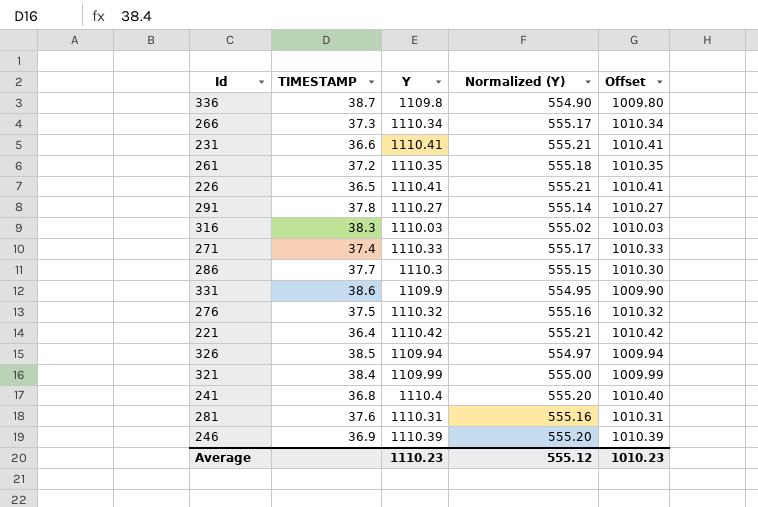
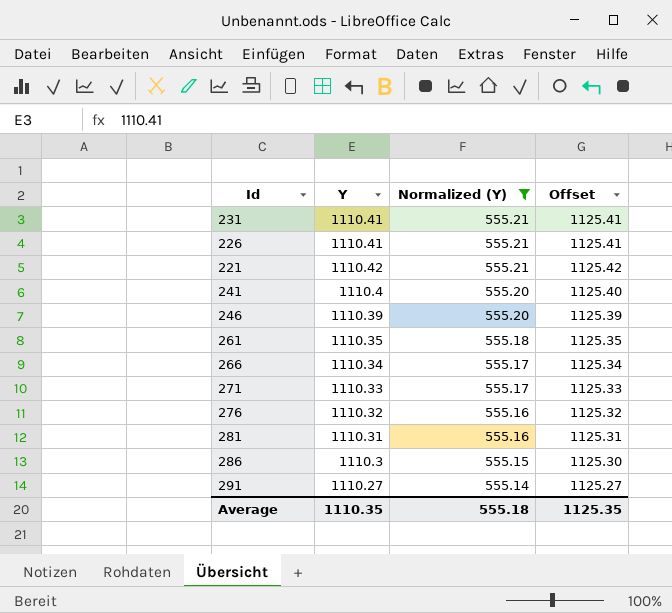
filter: none -> Normalized (Y) >= 555.14
row order: none -> Normalized (Y) descending
column TIMESTAMP | position: 2 -> none
column Offset | formula: [Y] - 100 -> [Y] + 15
Average | Y: 1110.23 -> 1110.35
Average | Normalized (Y): 555.12 -> 555.18
Average | Offset: 1010.23 -> 1125.35

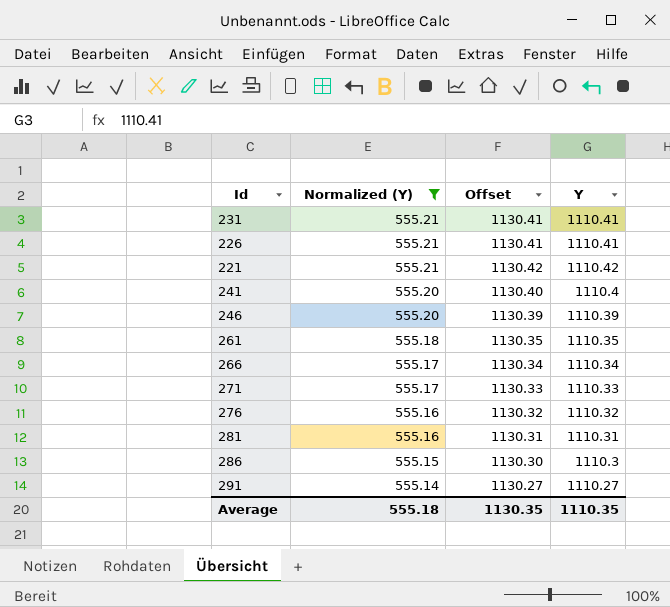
column Offset | formula: [Y] + 15 -> [Y] + 20
column Y | position: 2 -> 4
Average | Offset: 1125.35 -> 1130.35

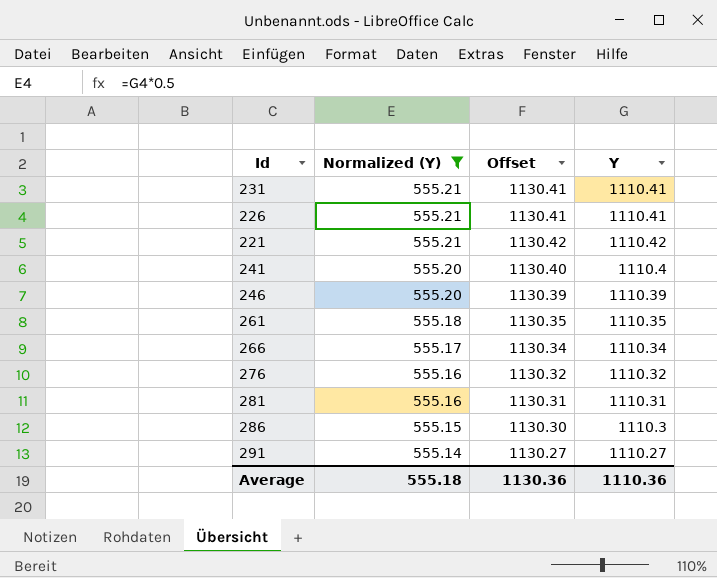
row 271: 555.17 | 1130.33 | 1110.33 -> none
Average | Offset: 1130.35 -> 1130.36
Average | Y: 1110.35 -> 1110.36

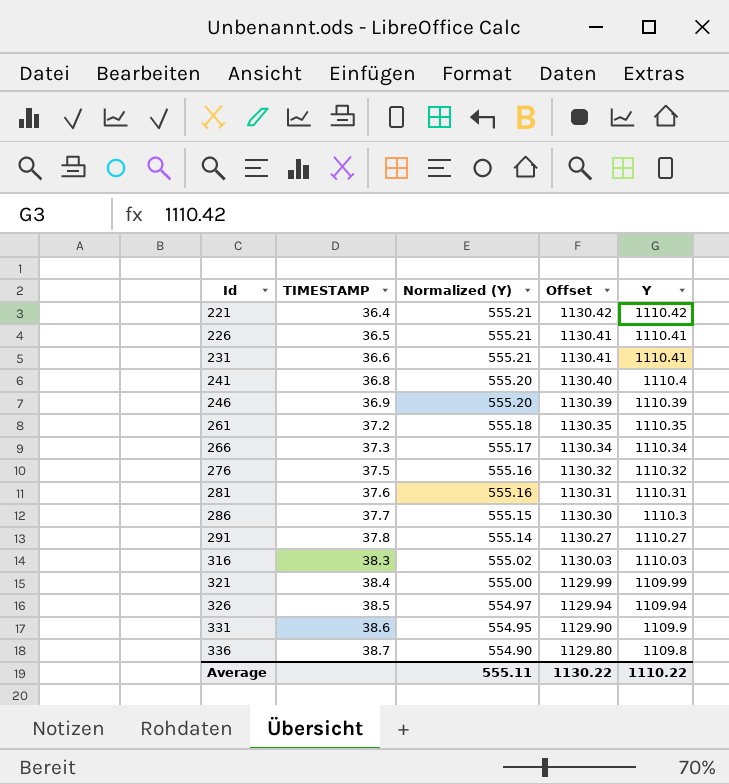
filter: Normalized (Y) >= 555.14 -> none
row order: Normalized (Y) descending -> Id ascending
column TIMESTAMP | position: none -> 2
Average | Normalized (Y): 555.18 -> 555.11
Average | Offset: 1130.36 -> 1130.22
Average | Y: 1110.36 -> 1110.22

